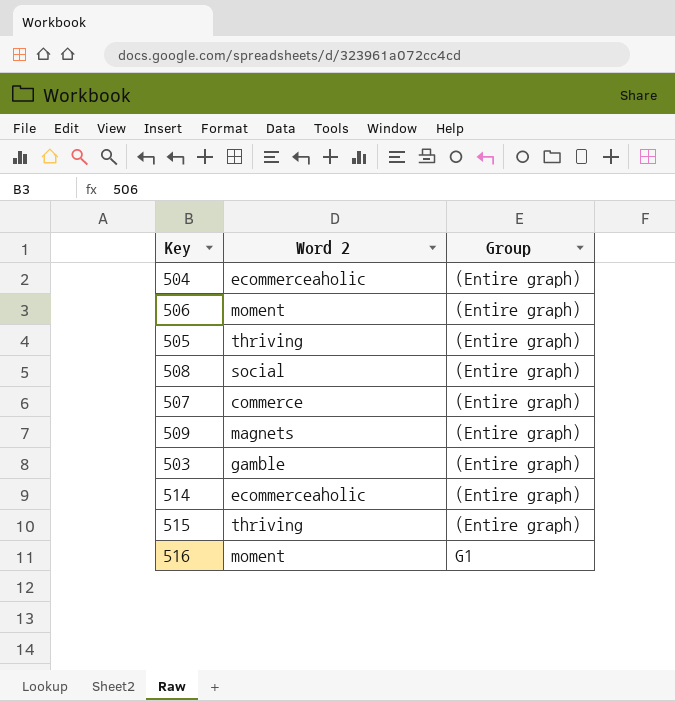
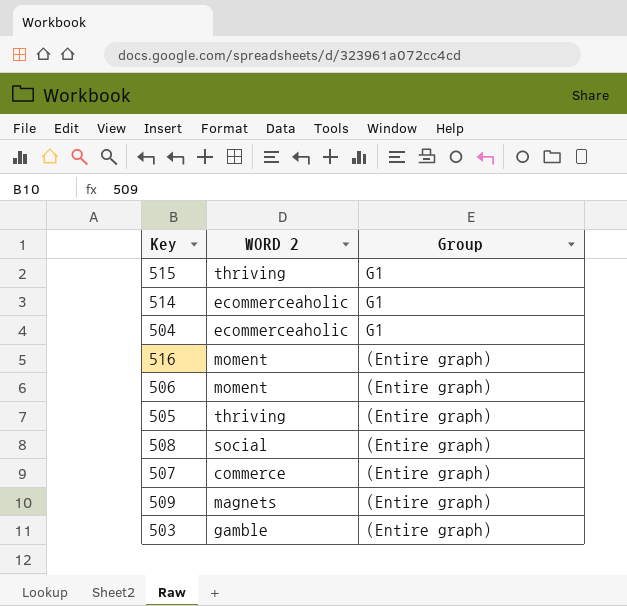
row order: Group ascending -> Group descending
column name: Word 2 -> WORD 2
515 | Group: (Entire graph) -> G1
514 | Group: (Entire graph) -> G1
504 | Group: (Entire graph) -> G1
516 | Group: G1 -> (Entire graph)

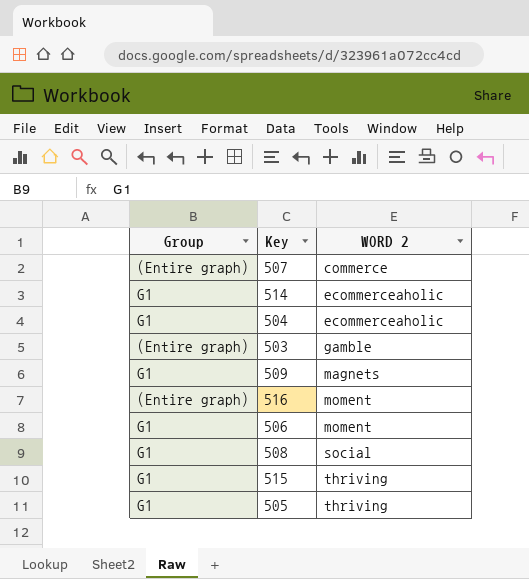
row order: Group descending -> WORD 2 ascending
column Group | position: 3 -> 1
509 | Group: (Entire graph) -> G1
506 | Group: (Entire graph) -> G1
508 | Group: (Entire graph) -> G1
505 | Group: (Entire graph) -> G1

